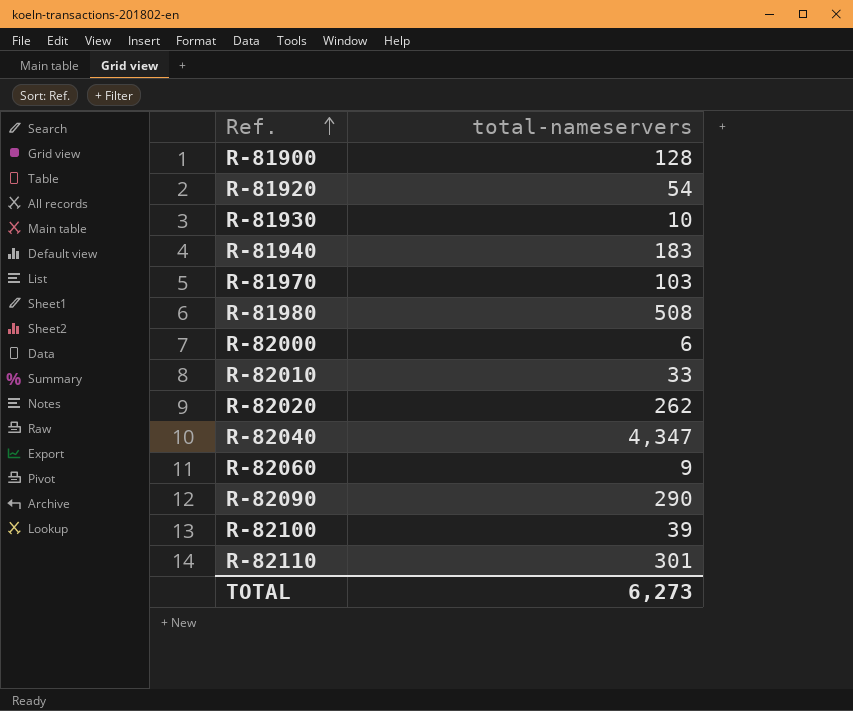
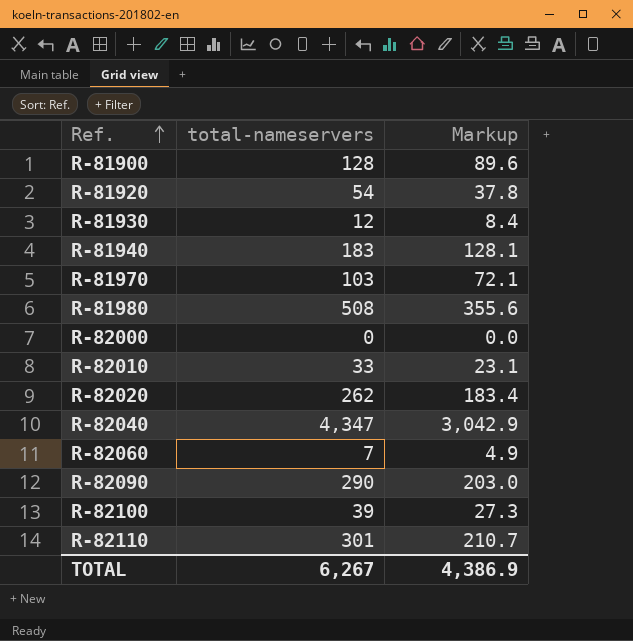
column Markup | formula: none -> [total-nameservers] * 0.7
R-81930 | total-nameservers: 10 -> 12
R-82000 | total-nameservers: 6 -> 0
R-82060 | total-nameservers: 9 -> 7
TOTAL | total-nameservers: 6,273 -> 6,267

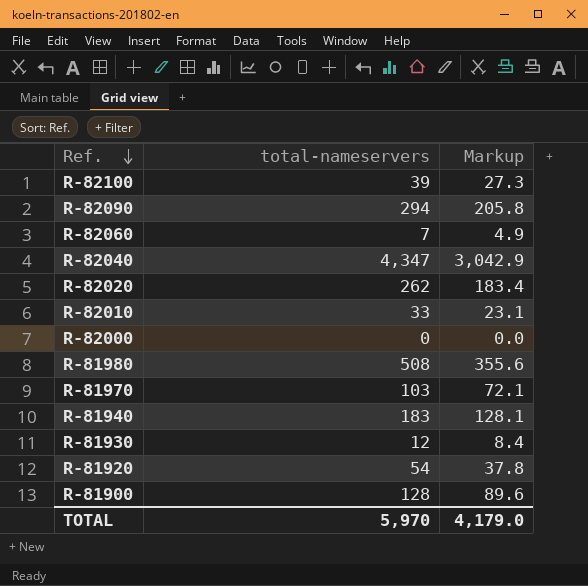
row order: Ref. ascending -> Ref. descending
row R-82110: 301 | 210.7 -> none
R-82090 | total-nameservers: 290 -> 294
R-82090 | Markup: 203.0 -> 205.8
TOTAL | total-nameservers: 6,267 -> 5,970
TOTAL | Markup: 4,386.9 -> 4,179.0

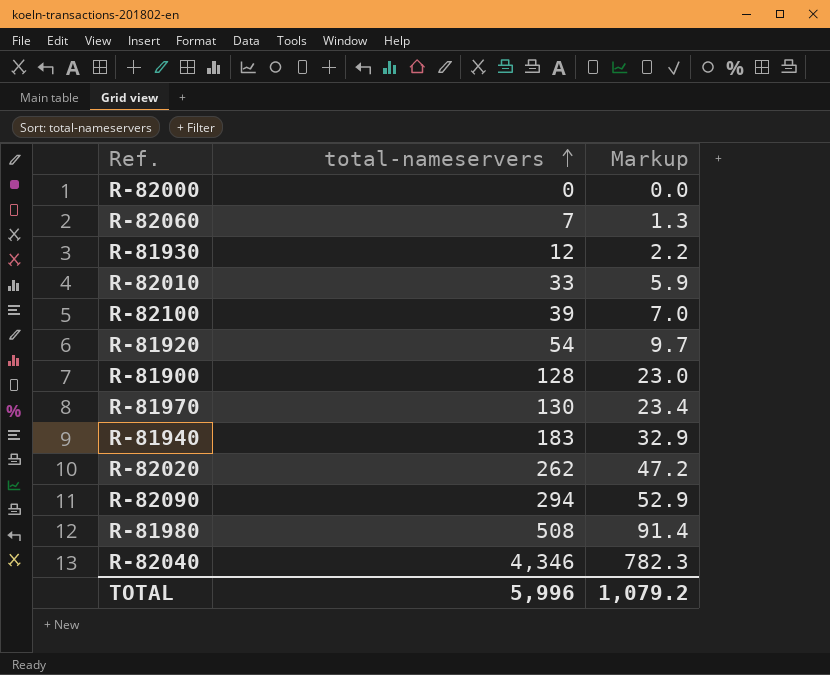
row order: Ref. descending -> total-nameservers ascending
column Markup | formula: [total-nameservers] * 0.7 -> [total-nameservers] * 0.18
R-81970 | total-nameservers: 103 -> 130
R-82040 | total-nameservers: 4,347 -> 4,346
TOTAL | total-nameservers: 5,970 -> 5,996
TOTAL | Markup: 4,179.0 -> 1,079.2

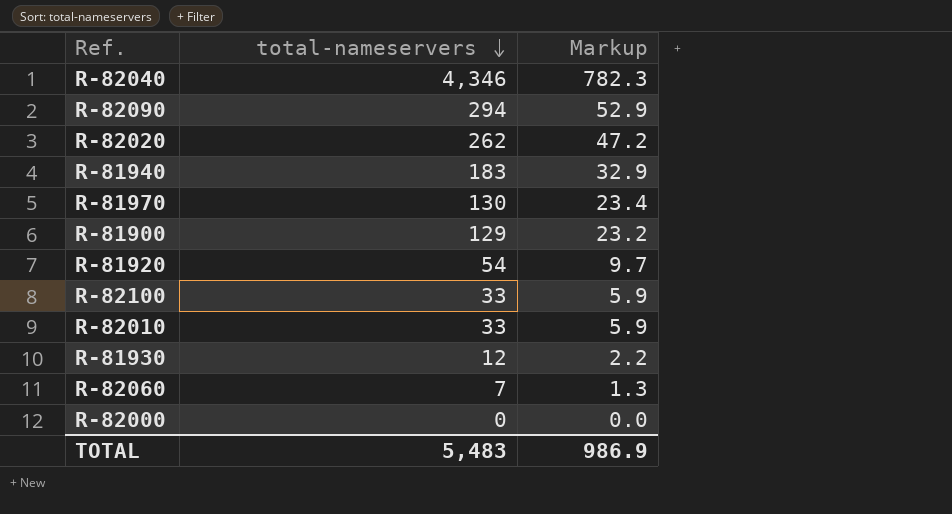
row order: total-nameservers ascending -> total-nameservers descending
row R-81980: 508 | 91.4 -> none
R-81900 | total-nameservers: 128 -> 129
R-81900 | Markup: 23.0 -> 23.2
R-82100 | total-nameservers: 39 -> 33
R-82100 | Markup: 7.0 -> 5.9
TOTAL | total-nameservers: 5,996 -> 5,483
TOTAL | Markup: 1,079.2 -> 986.9

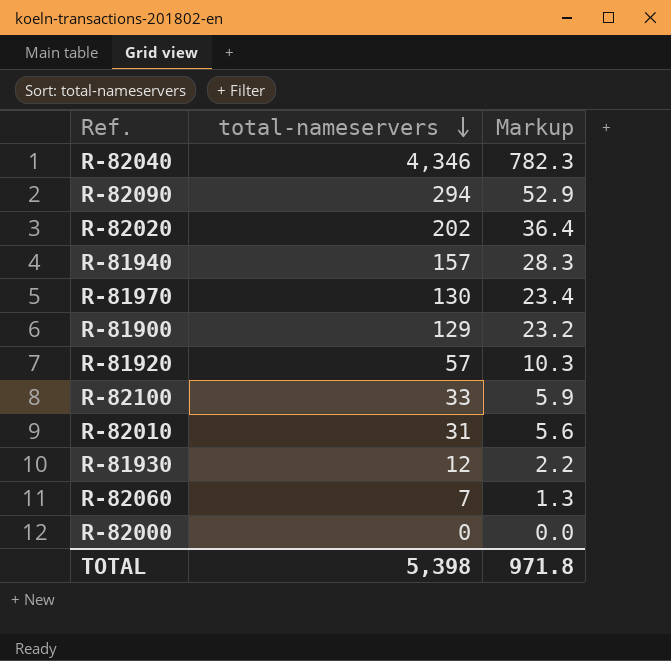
R-82020 | total-nameservers: 262 -> 202
R-82020 | Markup: 47.2 -> 36.4
R-81940 | total-nameservers: 183 -> 157
R-81940 | Markup: 32.9 -> 28.3
R-81920 | total-nameservers: 54 -> 57
R-81920 | Markup: 9.7 -> 10.3
R-82010 | total-nameservers: 33 -> 31
R-82010 | Markup: 5.9 -> 5.6
TOTAL | total-nameservers: 5,483 -> 5,398
TOTAL | Markup: 986.9 -> 971.8

